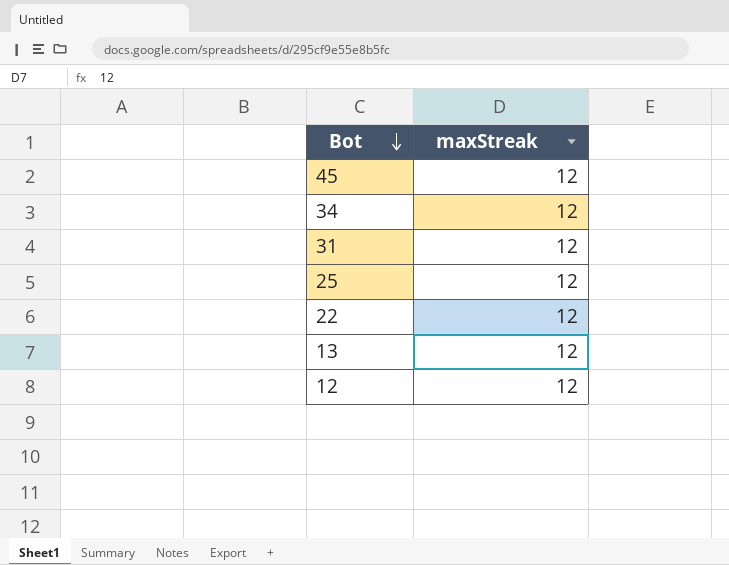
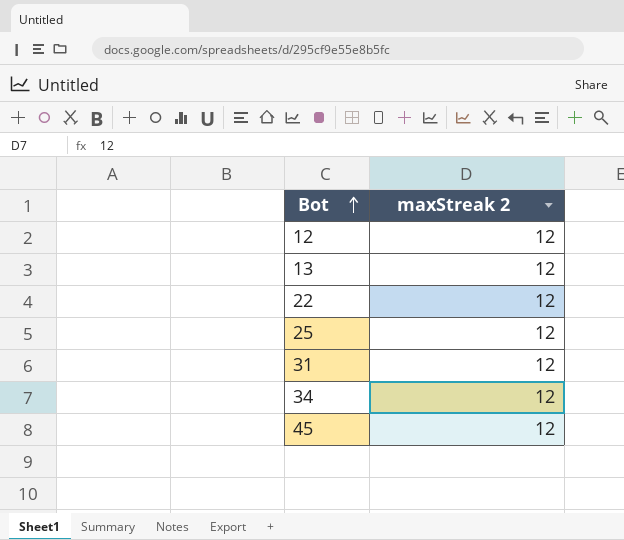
row order: Bot descending -> Bot ascending
column name: maxStreak -> maxStreak 2

